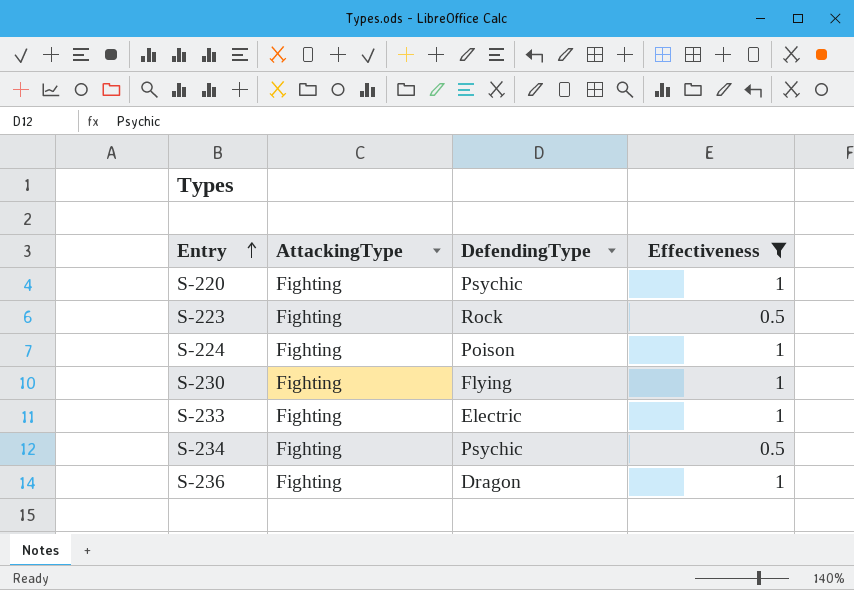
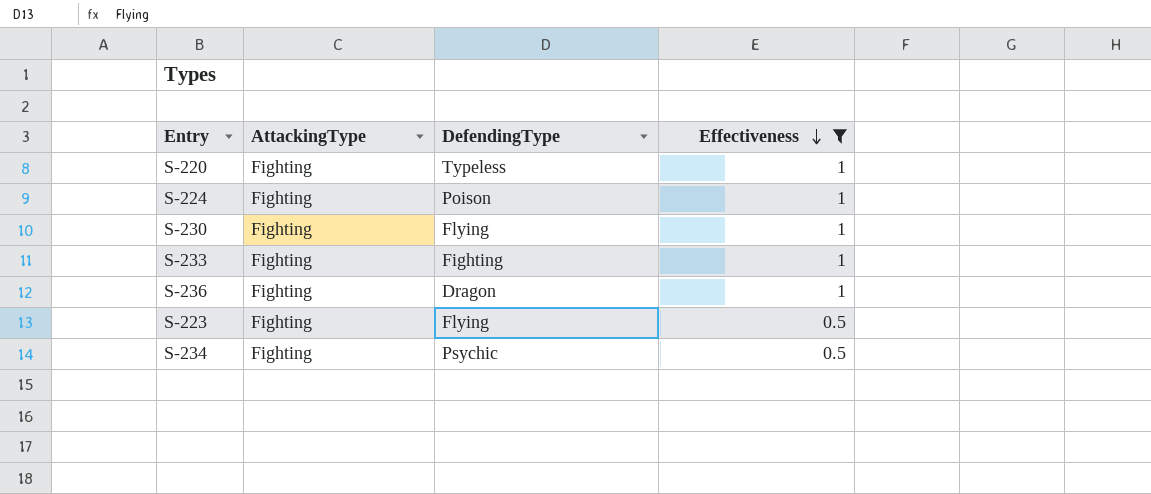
row order: Entry ascending -> Effectiveness descending
S-220 | DefendingType: Psychic -> Typeless
S-233 | DefendingType: Electric -> Fighting
S-223 | DefendingType: Rock -> Flying

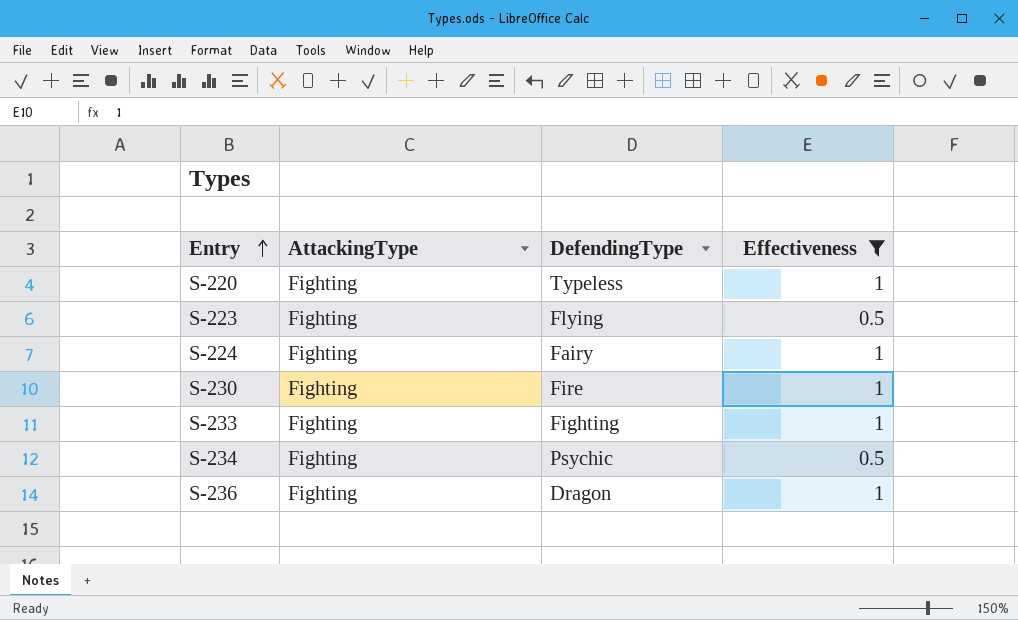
row order: Effectiveness descending -> Entry ascending
S-224 | DefendingType: Poison -> Fairy
S-230 | DefendingType: Flying -> Fire

